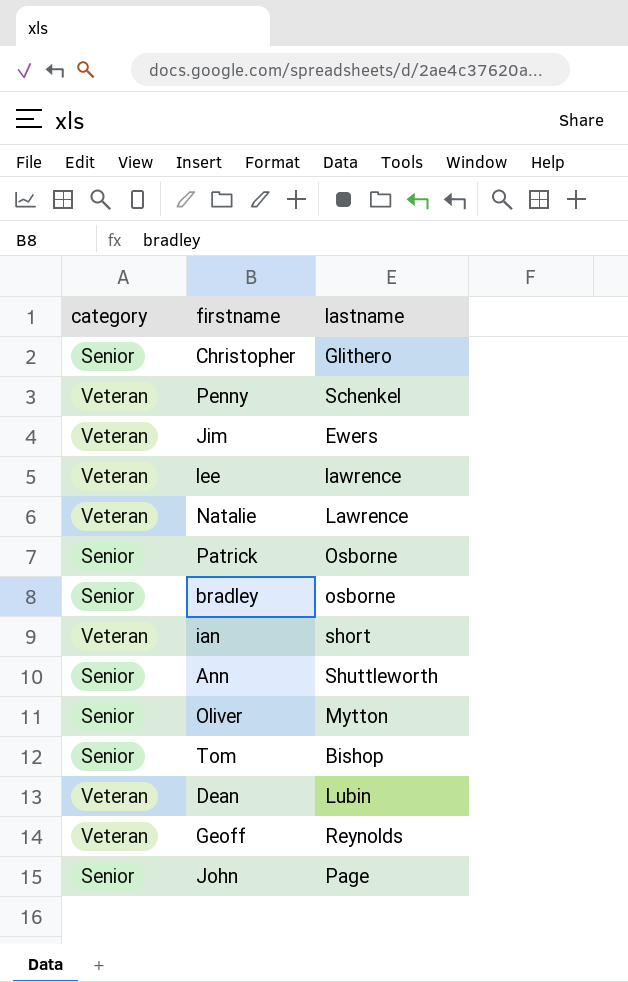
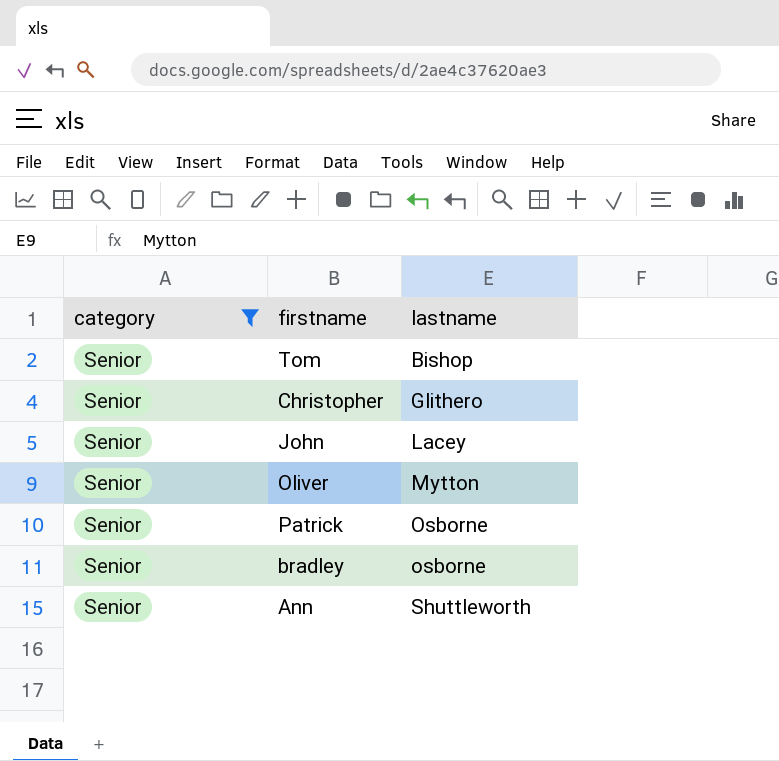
filter: none -> category = Senior
row order: none -> lastname ascending
John | lastname: Page -> Lacey

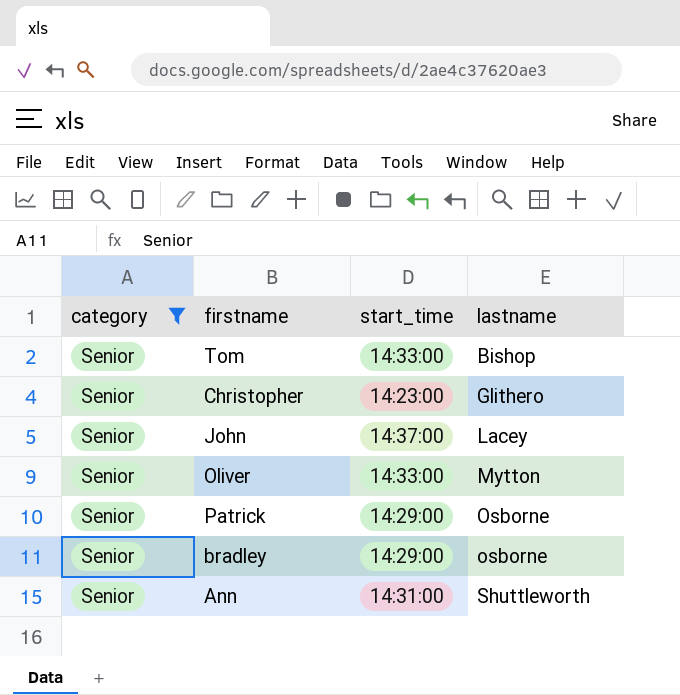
column start_time | position: none -> 3

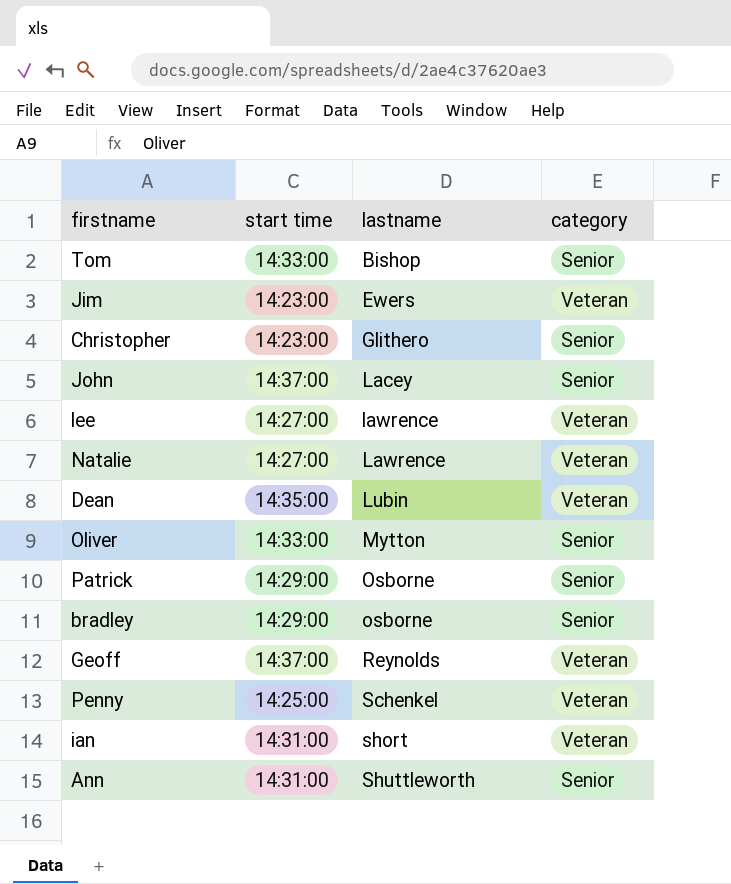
filter: category = Senior -> none
column name: start_time -> start time
column category | position: 1 -> 4

